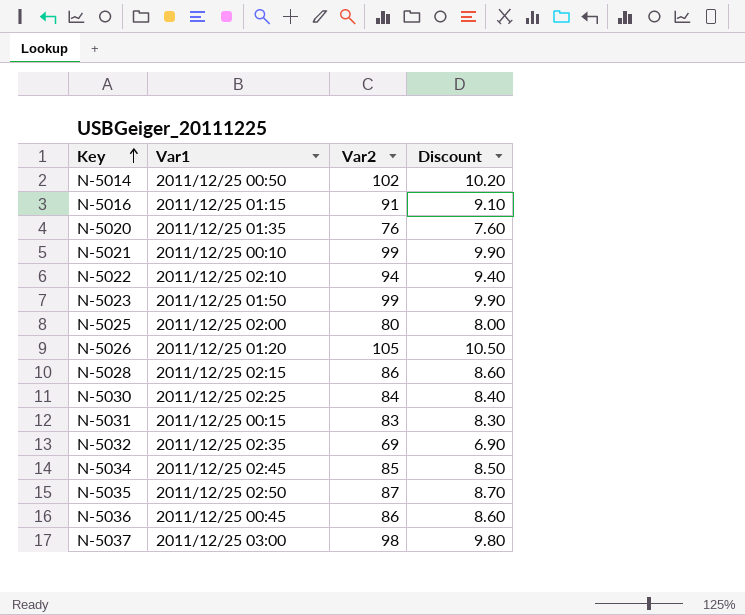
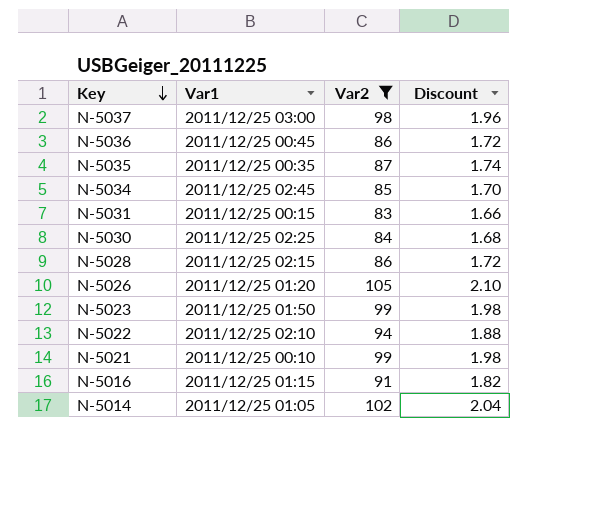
filter: none -> Var2 >= 83
row order: Key ascending -> Key descending
column Discount | formula: [Var2] * 0.1 -> [Var2] * 0.02
N-5035 | Var1: 2011/12/25 02:50 -> 2011/12/25 00:35
N-5014 | Var1: 2011/12/25 00:50 -> 2011/12/25 01:05

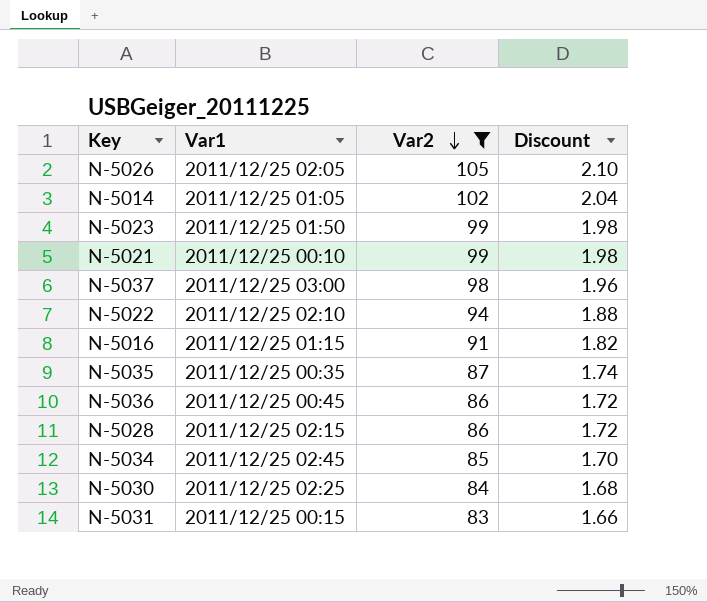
row order: Key descending -> Var2 descending
N-5026 | Var1: 2011/12/25 01:20 -> 2011/12/25 02:05

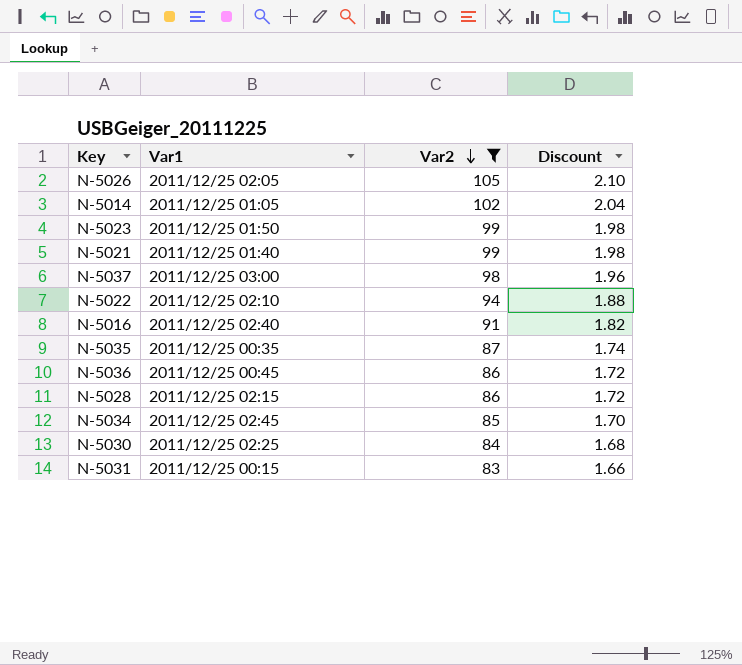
N-5021 | Var1: 2011/12/25 00:10 -> 2011/12/25 01:40
N-5016 | Var1: 2011/12/25 01:15 -> 2011/12/25 02:40

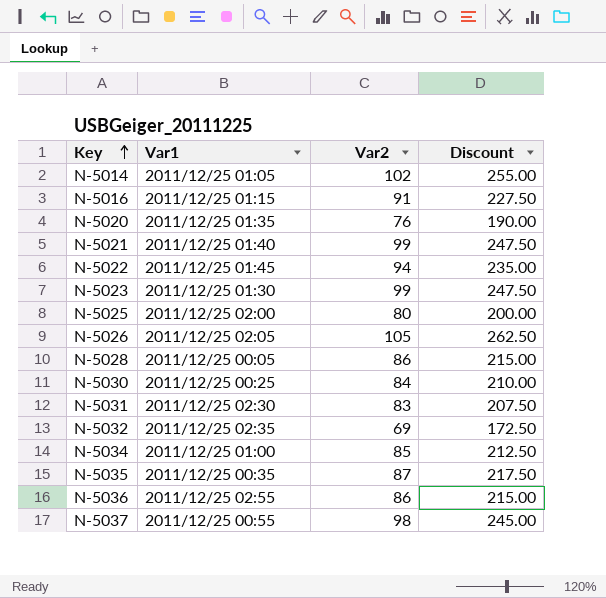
filter: Var2 >= 83 -> none
row order: Var2 descending -> Key ascending
column Discount | formula: [Var2] * 0.02 -> [Var2] * 2.5
N-5016 | Var1: 2011/12/25 02:40 -> 2011/12/25 01:15
N-5022 | Var1: 2011/12/25 02:10 -> 2011/12/25 01:45
N-5023 | Var1: 2011/12/25 01:50 -> 2011/12/25 01:30
N-5028 | Var1: 2011/12/25 02:15 -> 2011/12/25 00:05
N-5030 | Var1: 2011/12/25 02:25 -> 2011/12/25 00:25
N-5031 | Var1: 2011/12/25 00:15 -> 2011/12/25 02:30
N-5034 | Var1: 2011/12/25 02:45 -> 2011/12/25 01:00
N-5036 | Var1: 2011/12/25 00:45 -> 2011/12/25 02:55
N-5037 | Var1: 2011/12/25 03:00 -> 2011/12/25 00:55

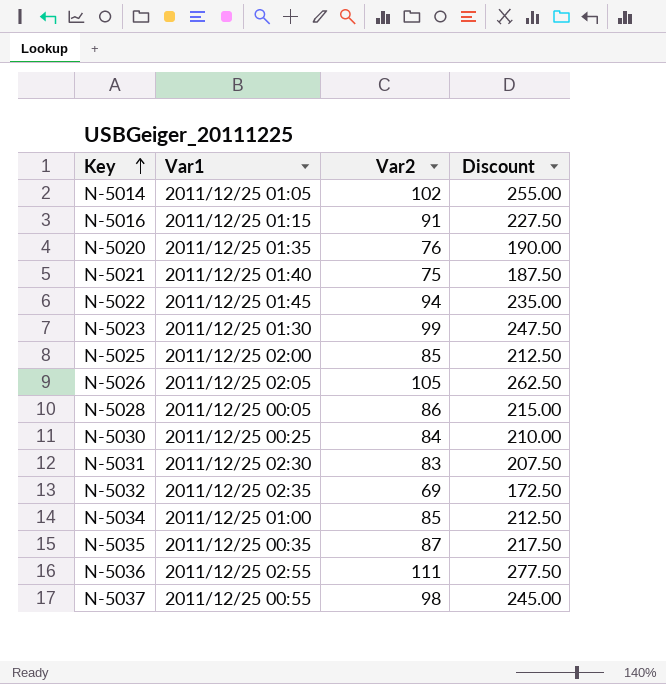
N-5021 | Var2: 99 -> 75
N-5021 | Discount: 247.50 -> 187.50
N-5025 | Var2: 80 -> 85
N-5025 | Discount: 200.00 -> 212.50
N-5036 | Var2: 86 -> 111
N-5036 | Discount: 215.00 -> 277.50

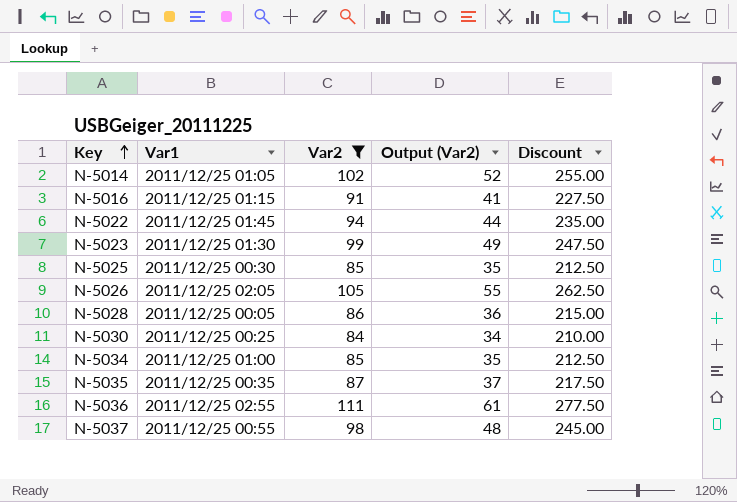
filter: none -> Var2 >= 84
column Output (Var2) | formula: none -> [Var2] - 50
N-5025 | Var1: 2011/12/25 02:00 -> 2011/12/25 00:30

